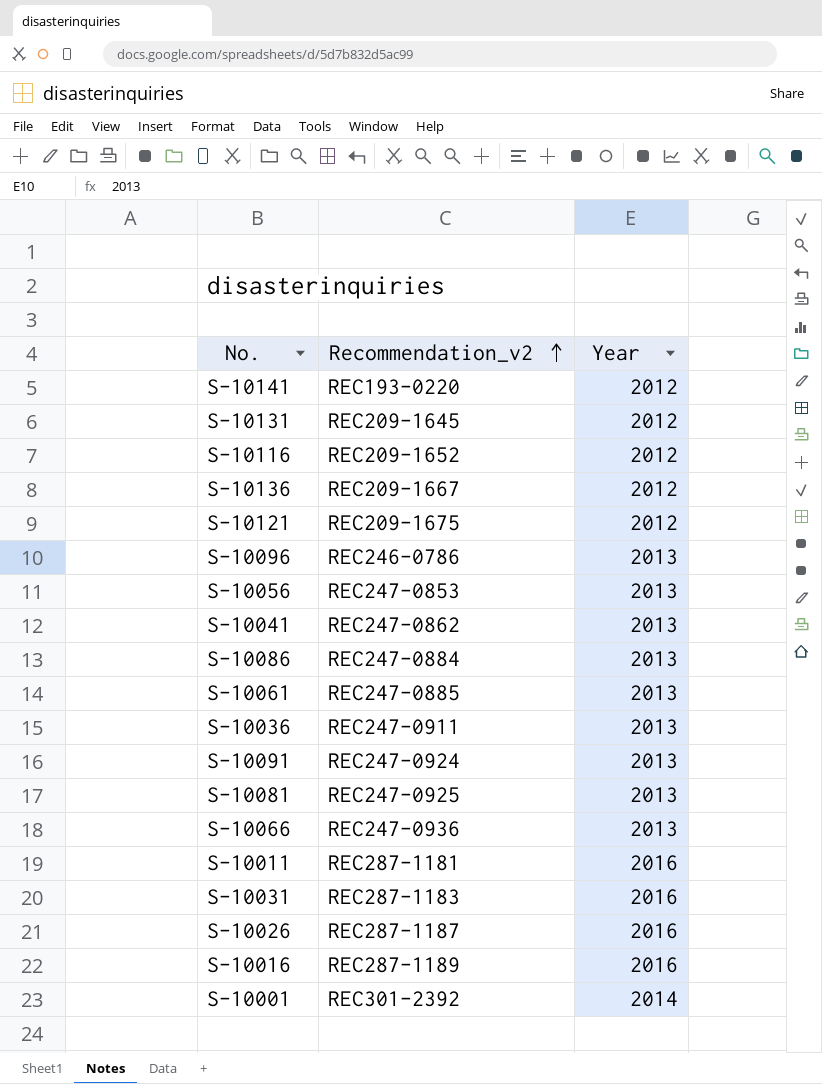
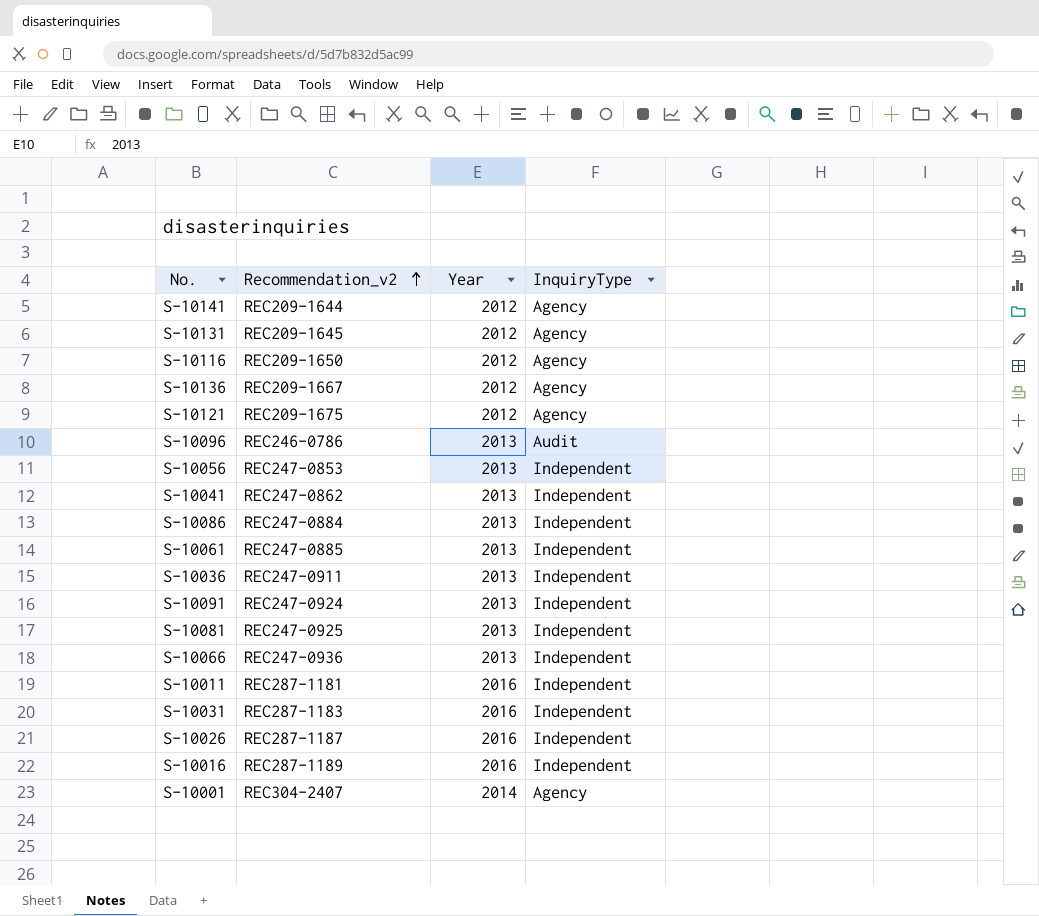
column InquiryType | position: none -> 4
S-10141 | Recommendation_v2: REC193-0220 -> REC209-1644
S-10116 | Recommendation_v2: REC209-1652 -> REC209-1650
S-10001 | Recommendation_v2: REC301-2392 -> REC304-2407

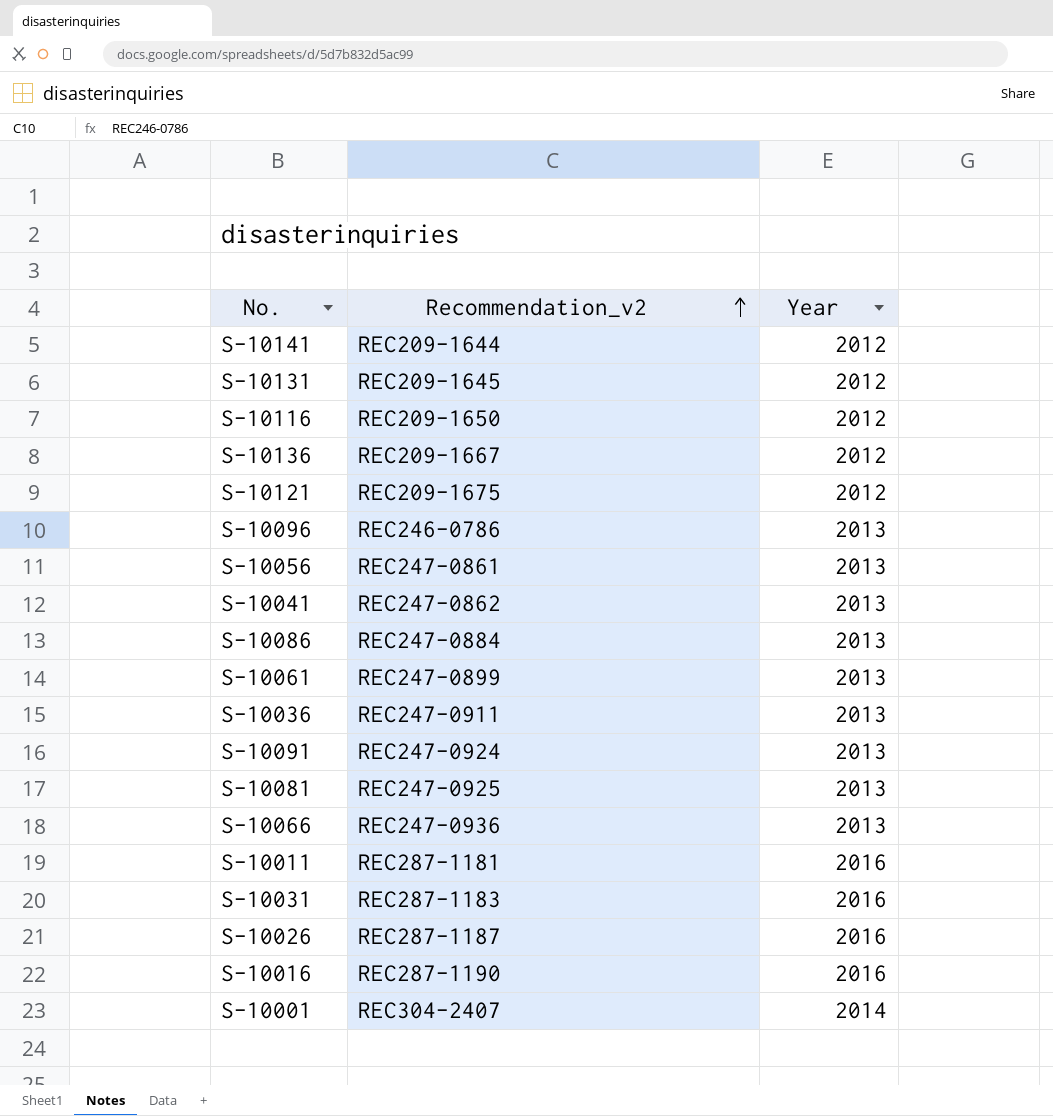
column InquiryType | position: 4 -> none
S-10056 | Recommendation_v2: REC247-0853 -> REC247-0861
S-10061 | Recommendation_v2: REC247-0885 -> REC247-0899
S-10016 | Recommendation_v2: REC287-1189 -> REC287-1190

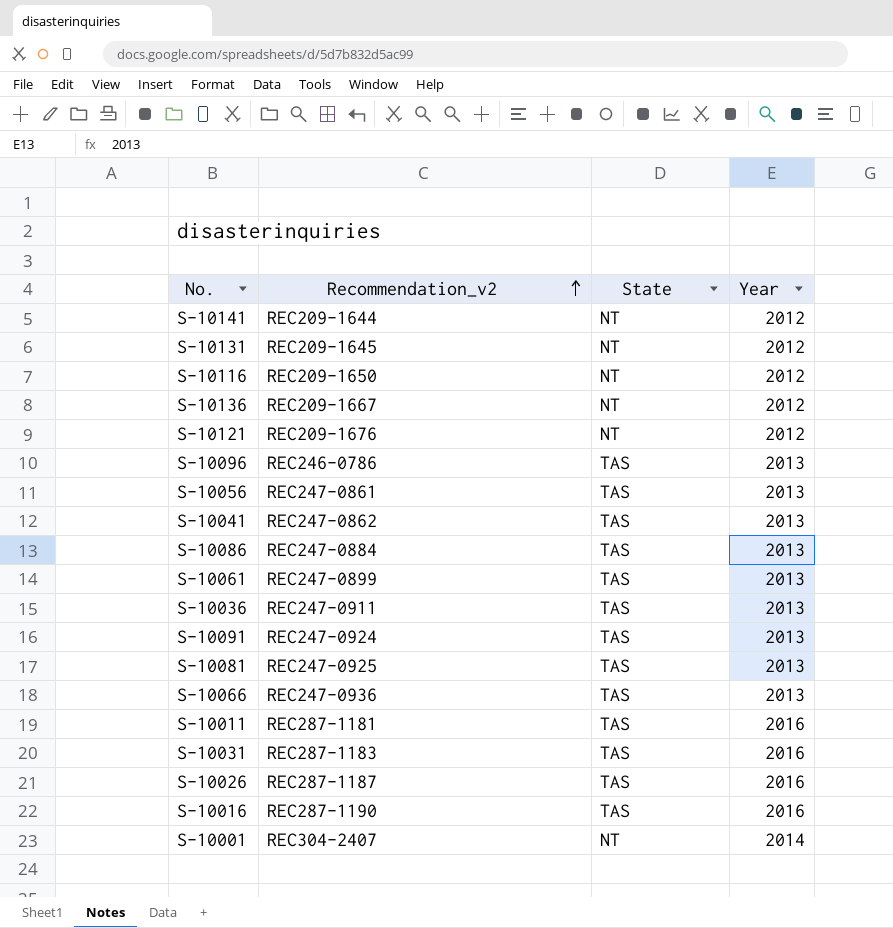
column State | position: none -> 3
S-10121 | Recommendation_v2: REC209-1675 -> REC209-1676

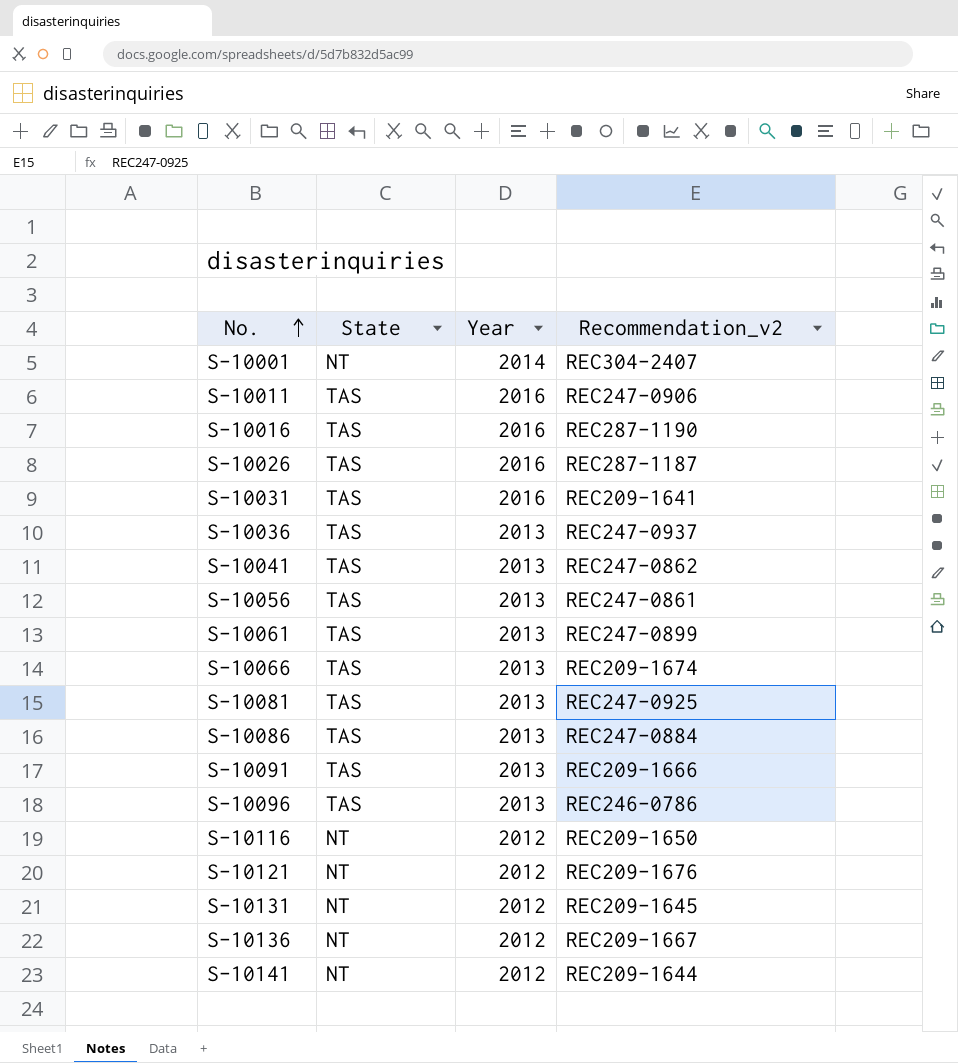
row order: Recommendation_v2 ascending -> No. ascending
column Recommendation_v2 | position: 2 -> 4
S-10011 | Recommendation_v2: REC287-1181 -> REC247-0906
S-10031 | Recommendation_v2: REC287-1183 -> REC209-1641
S-10036 | Recommendation_v2: REC247-0911 -> REC247-0937
S-10066 | Recommendation_v2: REC247-0936 -> REC209-1674
S-10091 | Recommendation_v2: REC247-0924 -> REC209-1666

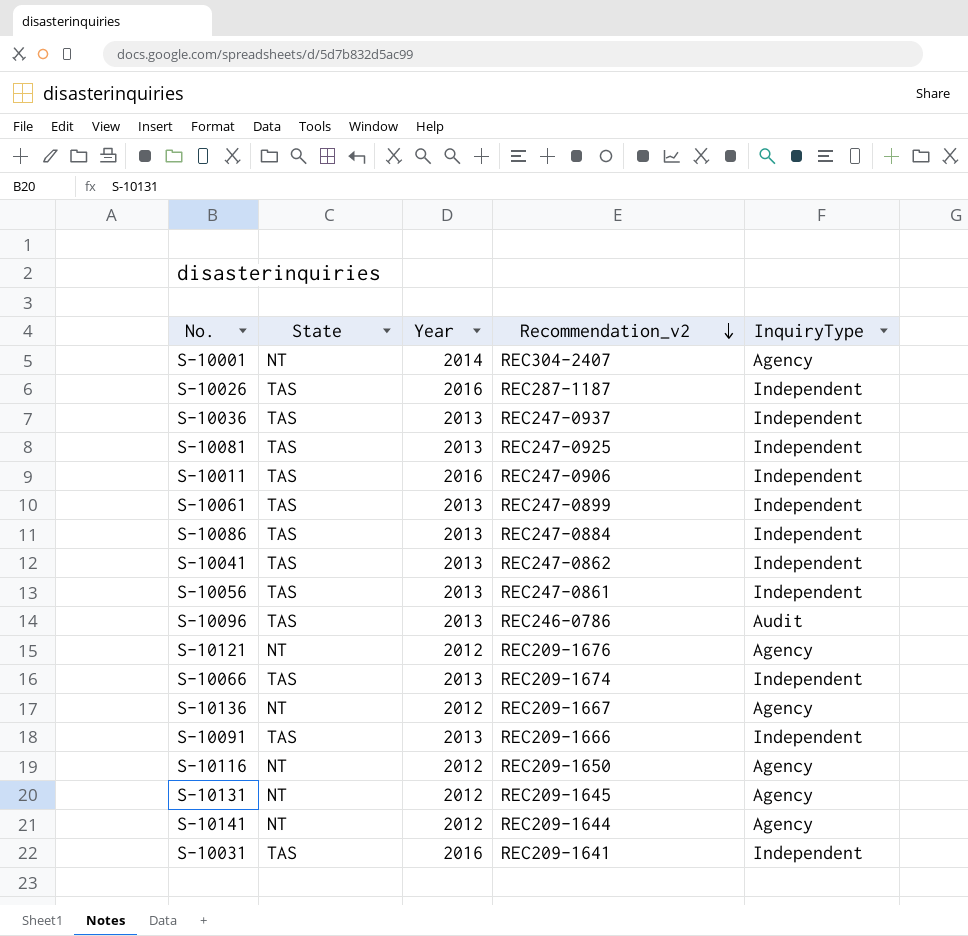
row order: No. ascending -> Recommendation_v2 descending
column InquiryType | position: none -> 5
row S-10016: TAS | 2016 | REC287-1190 -> none

